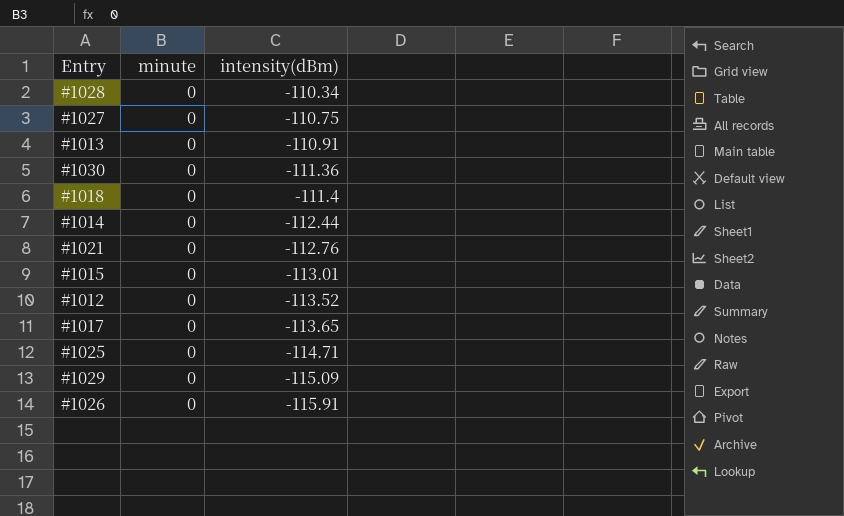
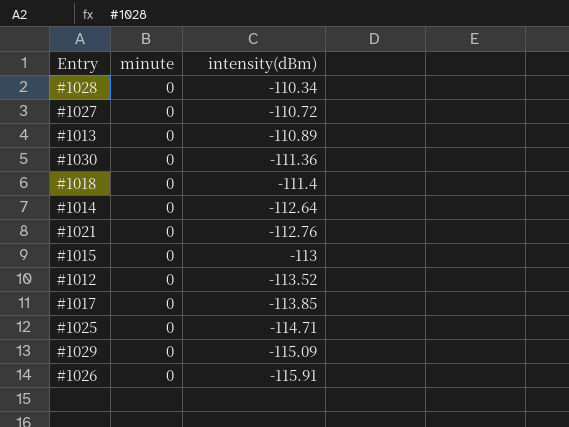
#1027 | intensity(dBm): -110.75 -> -110.72
#1013 | intensity(dBm): -110.91 -> -110.89
#1014 | intensity(dBm): -112.44 -> -112.64
#1015 | intensity(dBm): -113.01 -> -113
#1017 | intensity(dBm): -113.65 -> -113.85

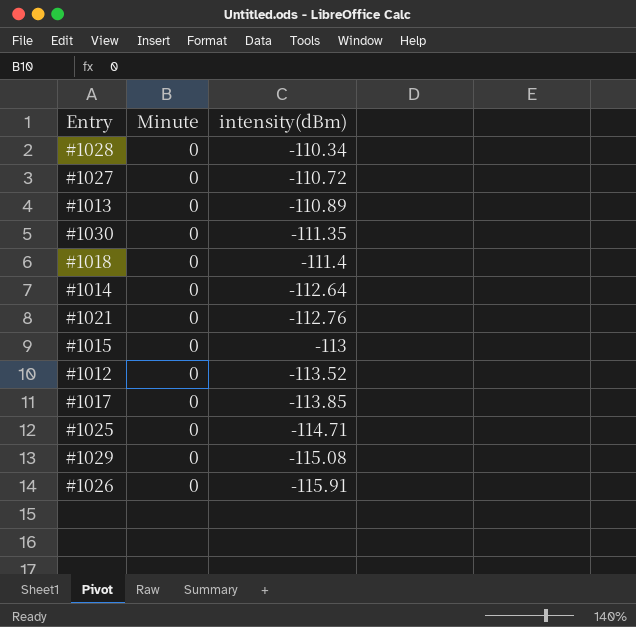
column name: minute -> Minute
#1030 | intensity(dBm): -111.36 -> -111.35
#1029 | intensity(dBm): -115.09 -> -115.08

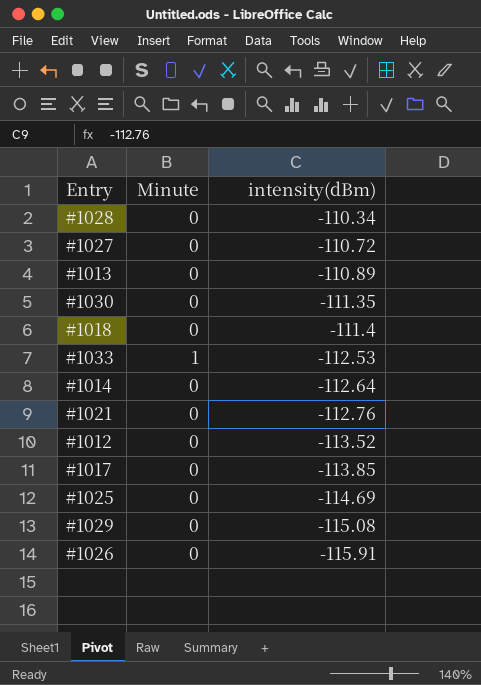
row #1015: 0 | -113 -> none
row #1033: none -> 1 | -112.53
#1025 | intensity(dBm): -114.71 -> -114.69

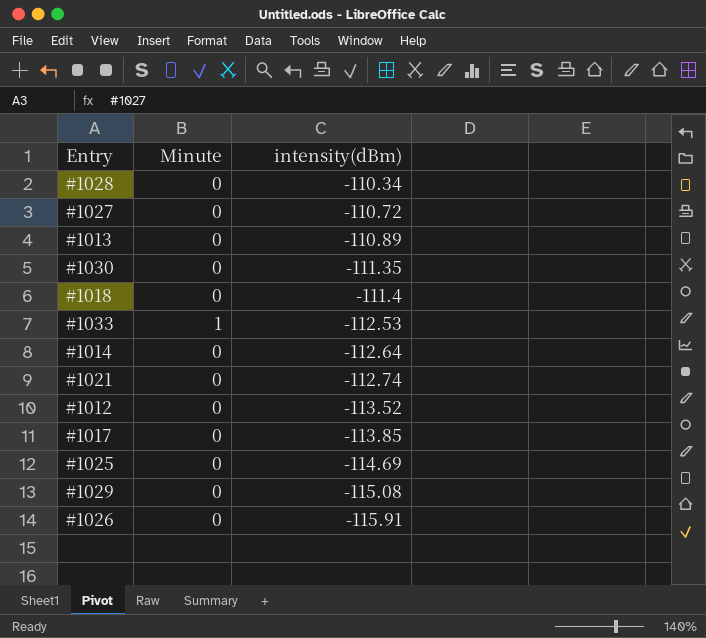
#1021 | intensity(dBm): -112.76 -> -112.74

